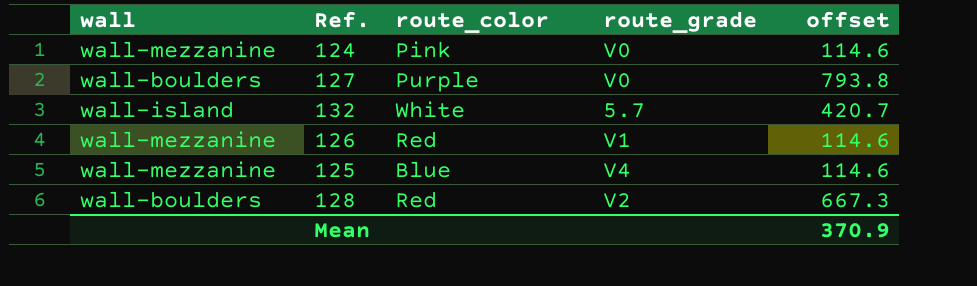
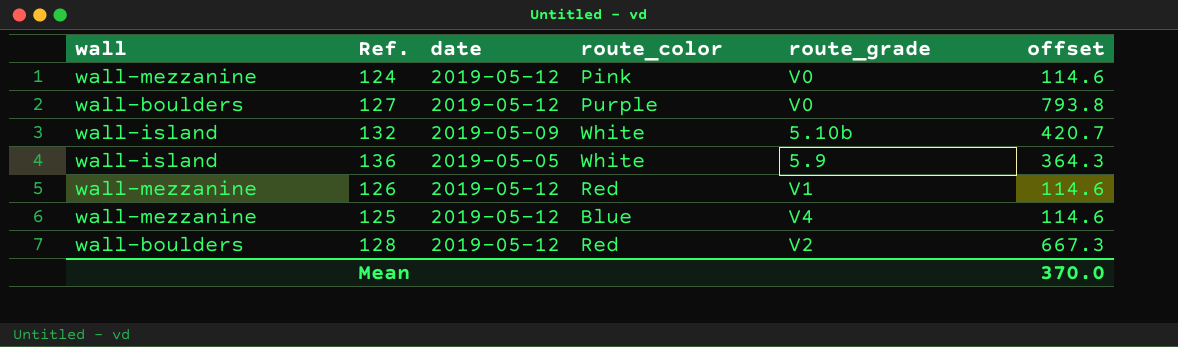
column date | position: none -> 3
132 | route_grade: 5.7 -> 5.10b
row 136: none -> wall-island | 2019-05-05 | White | 5.9 | 364.3
Mean | offset: 370.9 -> 370.0

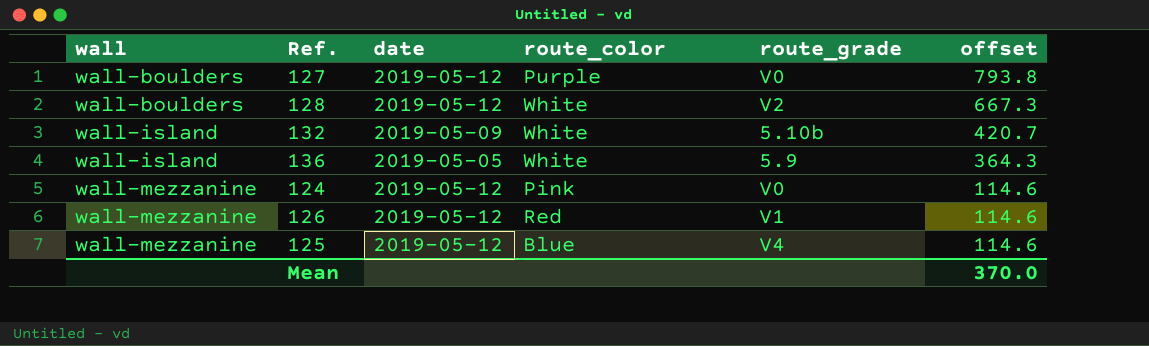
row order: none -> wall ascending
128 | route_color: Red -> White

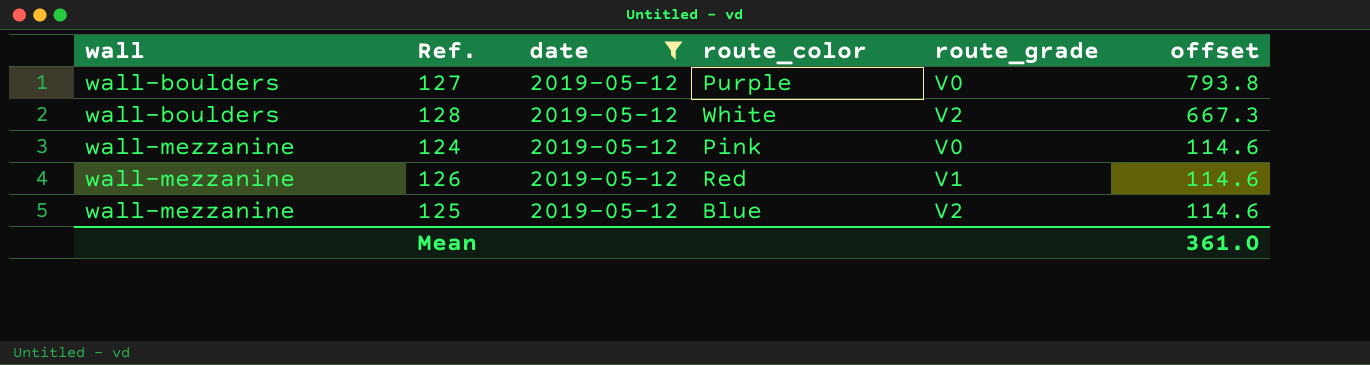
filter: none -> date = 2019-05-12
125 | route_grade: V4 -> V2
Mean | offset: 370.0 -> 361.0

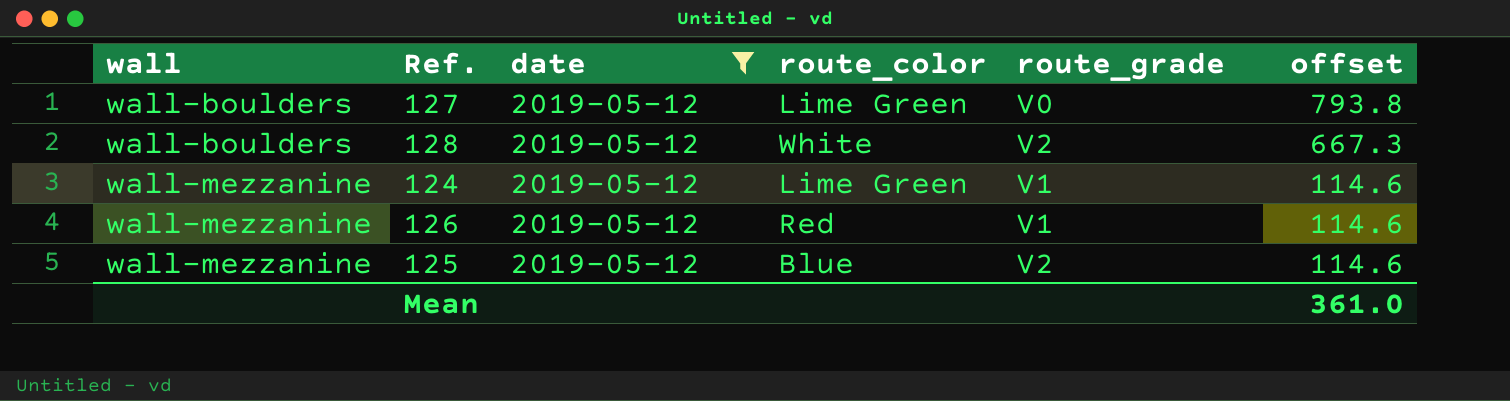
127 | route_color: Purple -> Lime Green
124 | route_color: Pink -> Lime Green
124 | route_grade: V0 -> V1

